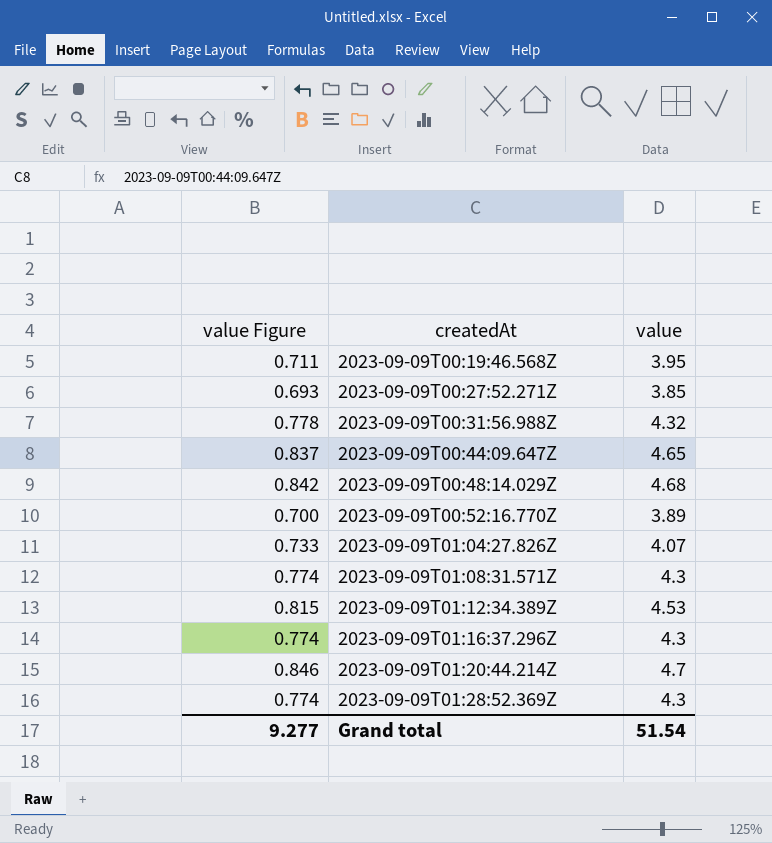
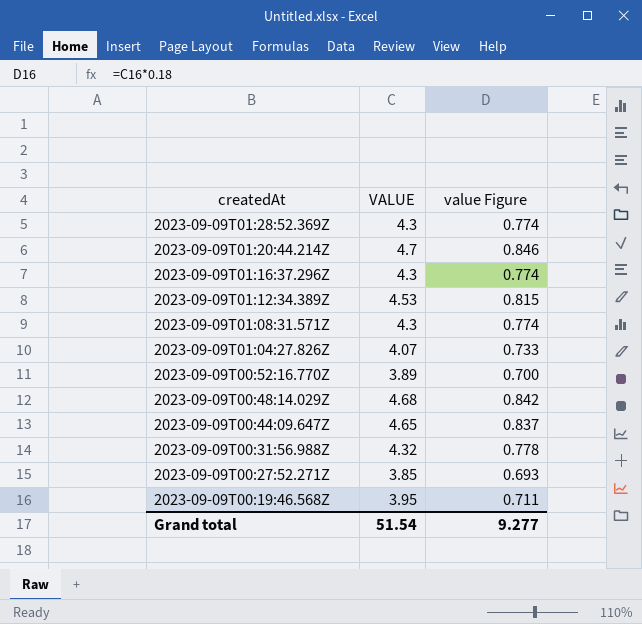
row order: createdAt ascending -> createdAt descending
column name: value -> VALUE
column value Figure | position: 1 -> 3

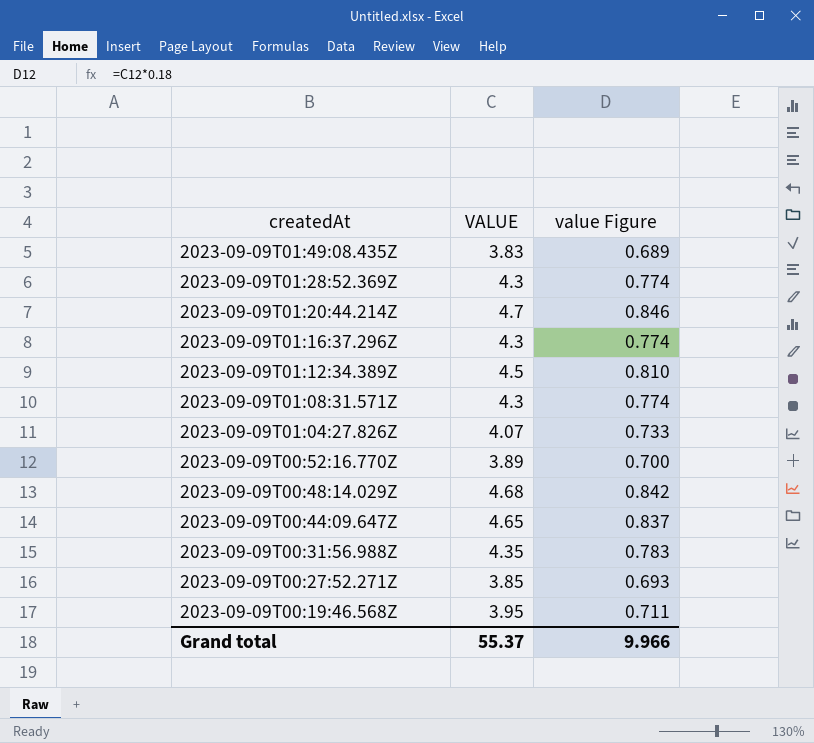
row 2023-09-09T01:49:08.435Z: none -> 3.83 | 0.689
2023-09-09T01:12:34.389Z | VALUE: 4.53 -> 4.5
2023-09-09T01:12:34.389Z | value Figure: 0.815 -> 0.810
2023-09-09T00:31:56.988Z | VALUE: 4.32 -> 4.35
2023-09-09T00:31:56.988Z | value Figure: 0.778 -> 0.783
Grand total | VALUE: 51.54 -> 55.37
Grand total | value Figure: 9.277 -> 9.966

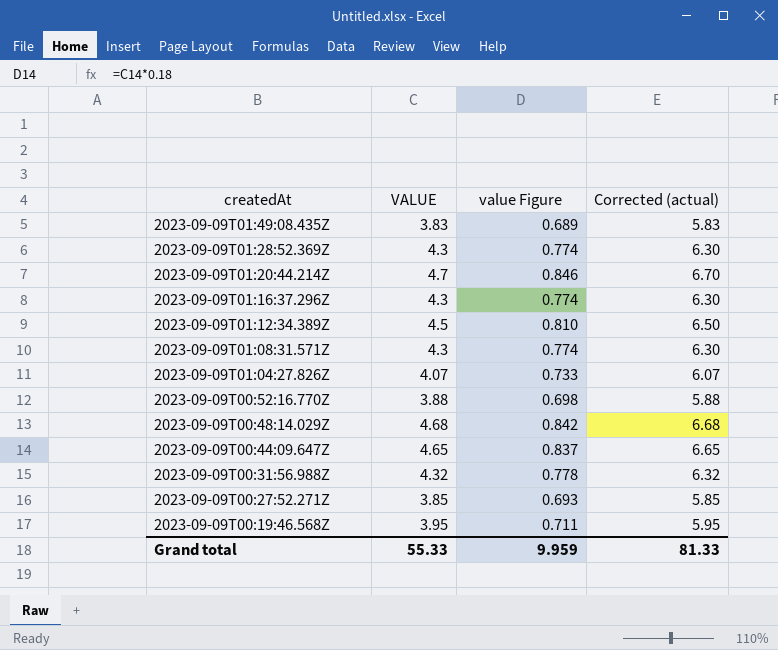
column Corrected (actual) | formula: none -> [VALUE] + 2
2023-09-09T00:52:16.770Z | VALUE: 3.89 -> 3.88
2023-09-09T00:52:16.770Z | value Figure: 0.700 -> 0.698
2023-09-09T00:31:56.988Z | VALUE: 4.35 -> 4.32
2023-09-09T00:31:56.988Z | value Figure: 0.783 -> 0.778
Grand total | VALUE: 55.37 -> 55.33
Grand total | value Figure: 9.966 -> 9.959

